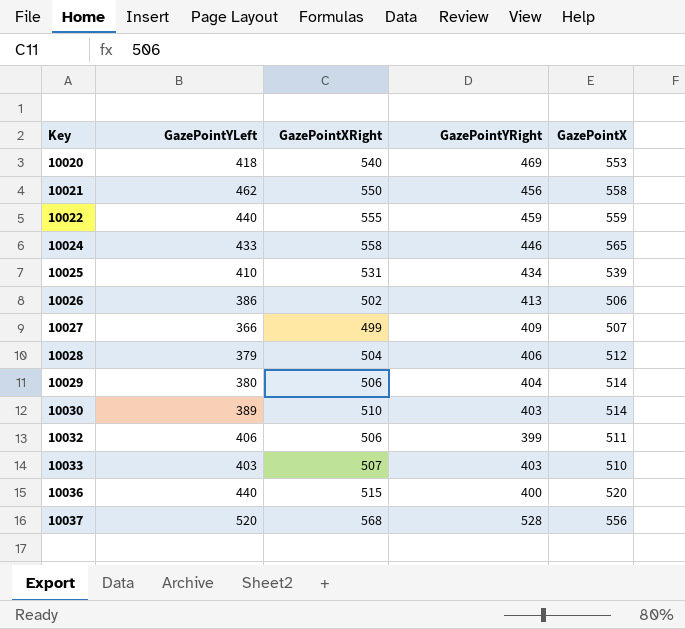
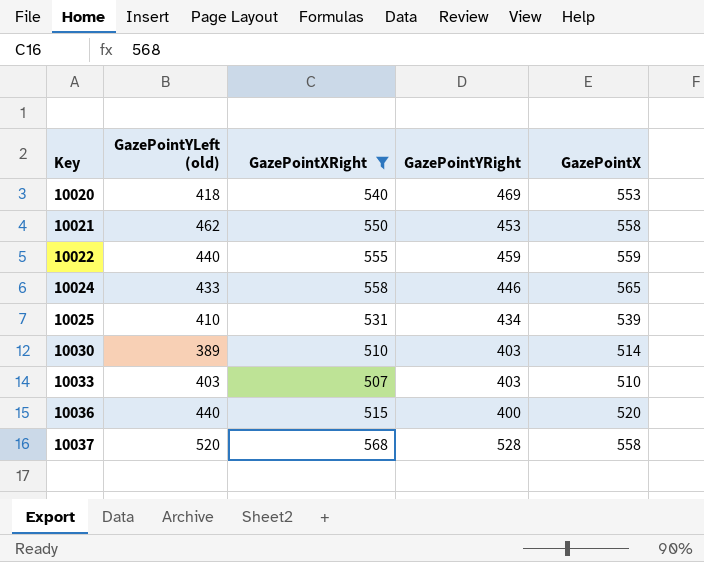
filter: none -> GazePointXRight >= 507
column name: GazePointYLeft -> GazePointYLeft (old)
10021 | GazePointYRight: 456 -> 453
10037 | GazePointX: 556 -> 558

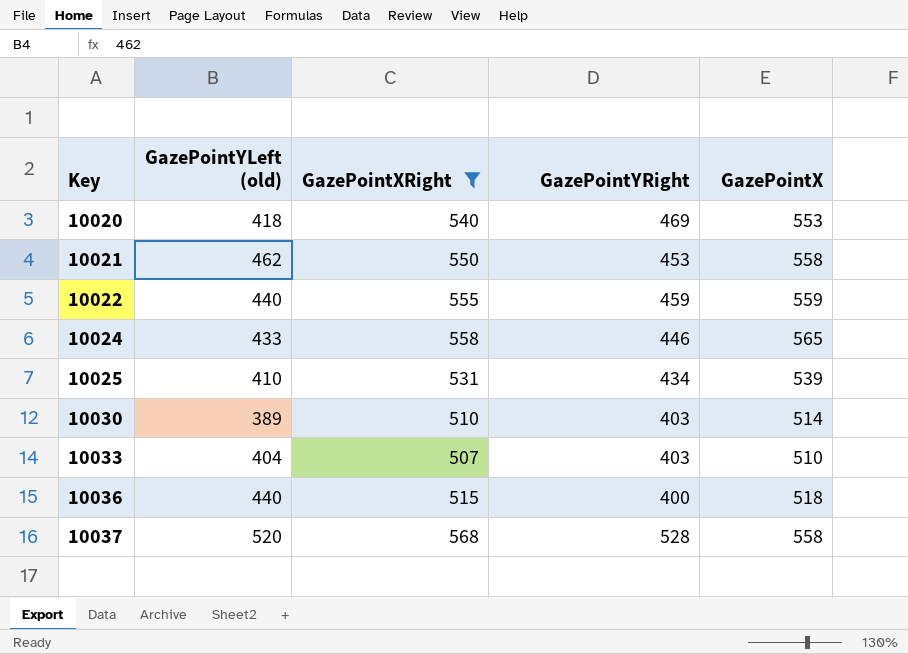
10033 | GazePointYLeft (old): 403 -> 404
10036 | GazePointX: 520 -> 518

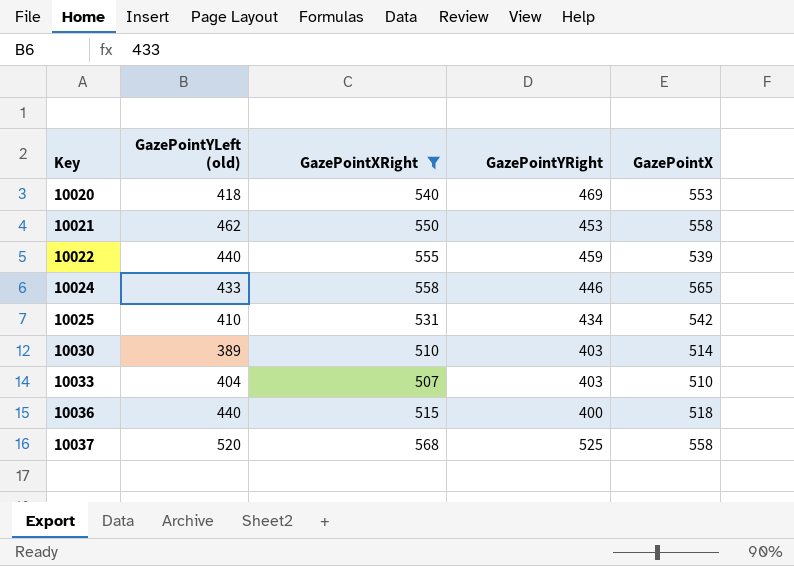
10022 | GazePointX: 559 -> 539
10025 | GazePointX: 539 -> 542
10037 | GazePointYRight: 528 -> 525

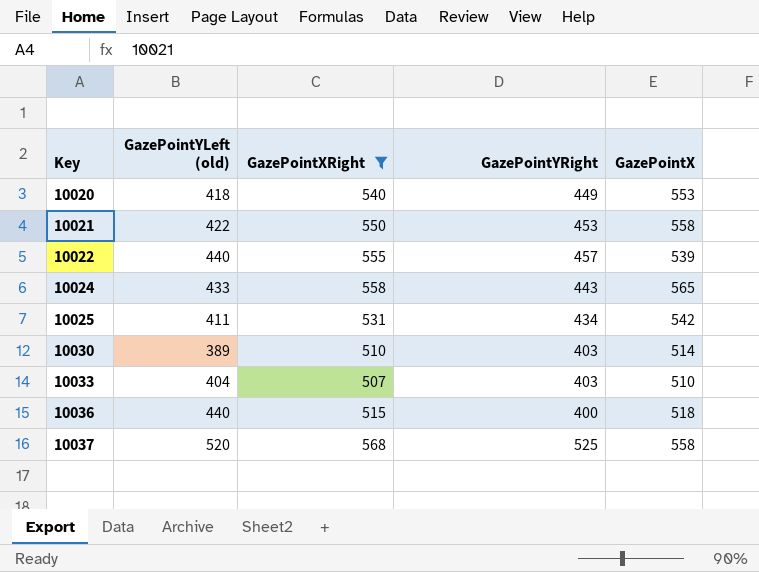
10020 | GazePointYRight: 469 -> 449
10021 | GazePointYLeft (old): 462 -> 422
10022 | GazePointYRight: 459 -> 457
10024 | GazePointYRight: 446 -> 443
10025 | GazePointYLeft (old): 410 -> 411

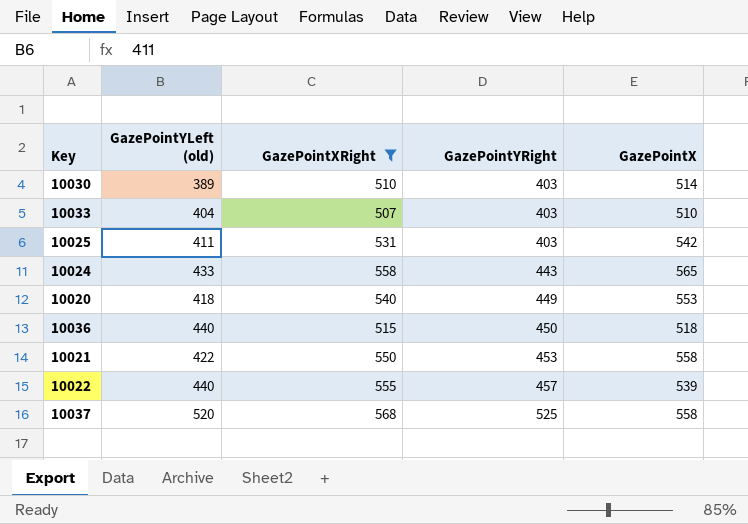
row order: Key ascending -> GazePointYRight ascending
10025 | GazePointYRight: 434 -> 403
10036 | GazePointYRight: 400 -> 450

